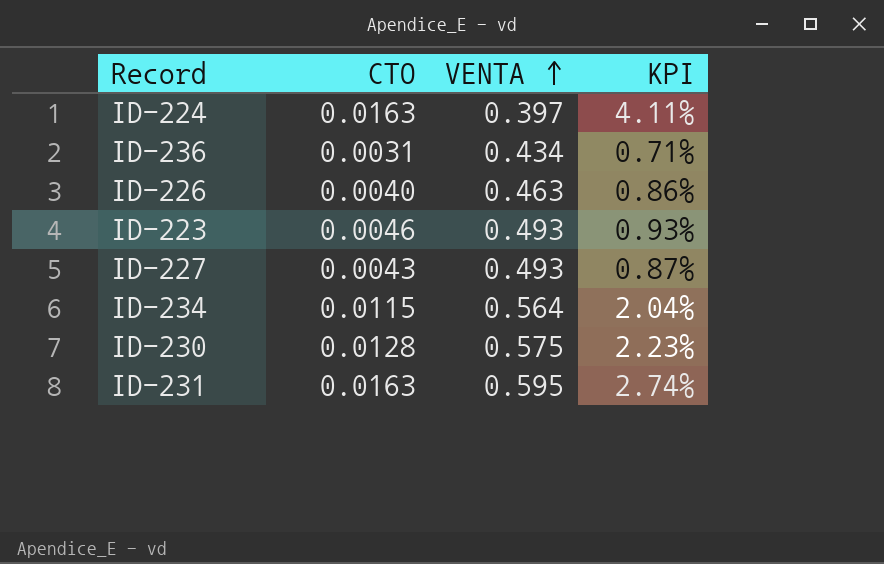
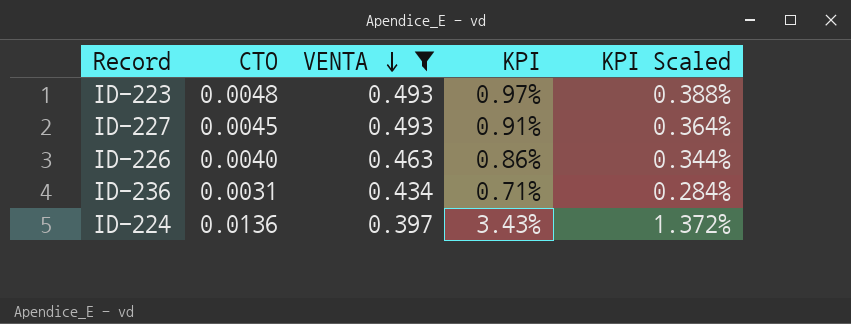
filter: none -> VENTA <= 0.493
row order: VENTA ascending -> VENTA descending
column KPI Scaled | formula: none -> [KPI] * 0.4
ID-223 | CTO: 0.0046 -> 0.0048
ID-223 | KPI: 0.93% -> 0.97%
ID-227 | CTO: 0.0043 -> 0.0045
ID-227 | KPI: 0.87% -> 0.91%
ID-224 | CTO: 0.0163 -> 0.0136
ID-224 | KPI: 4.11% -> 3.43%

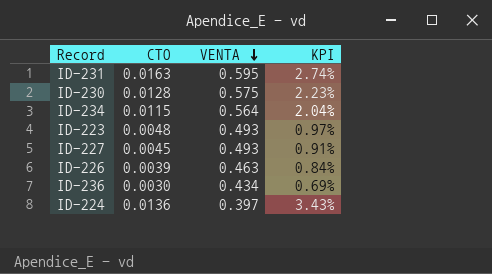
filter: VENTA <= 0.493 -> none
column KPI Scaled | formula: [KPI] * 0.4 -> none
ID-226 | CTO: 0.0040 -> 0.0039
ID-226 | KPI: 0.86% -> 0.84%
ID-236 | CTO: 0.0031 -> 0.0030
ID-236 | KPI: 0.71% -> 0.69%

